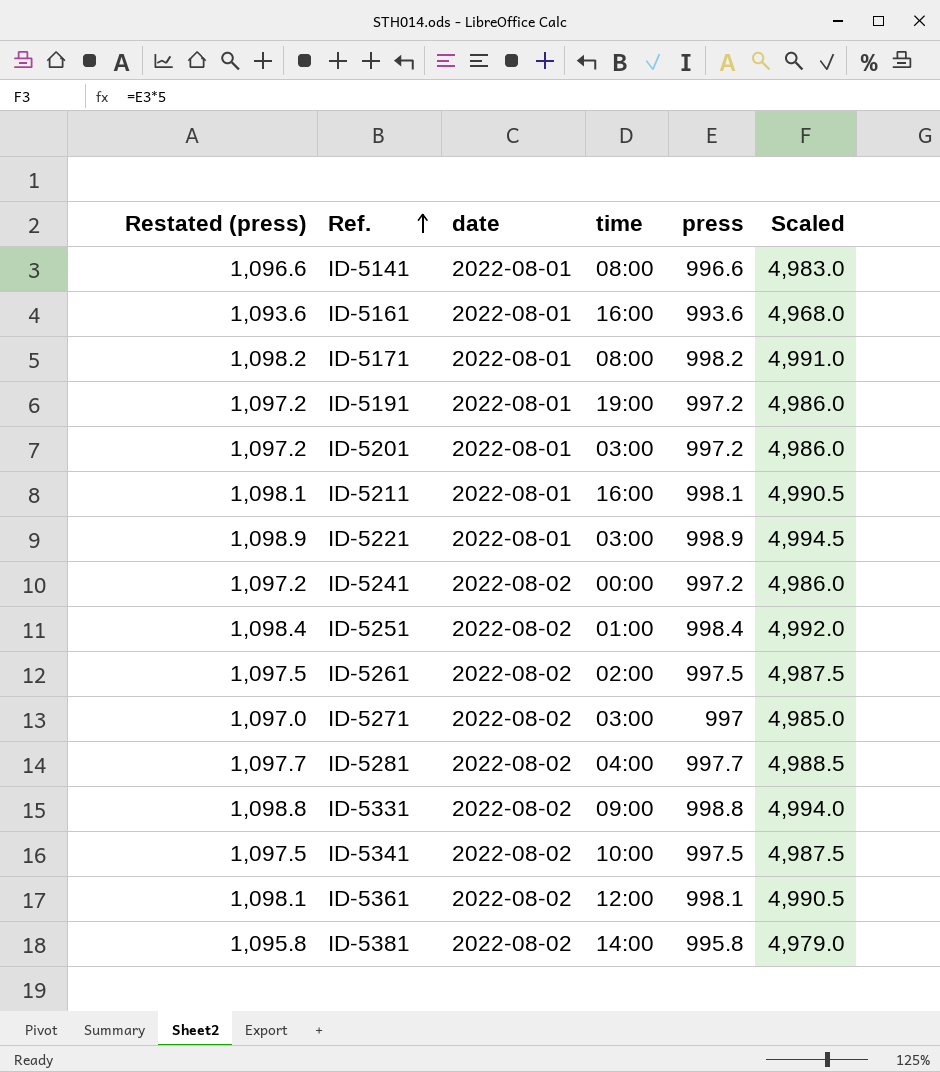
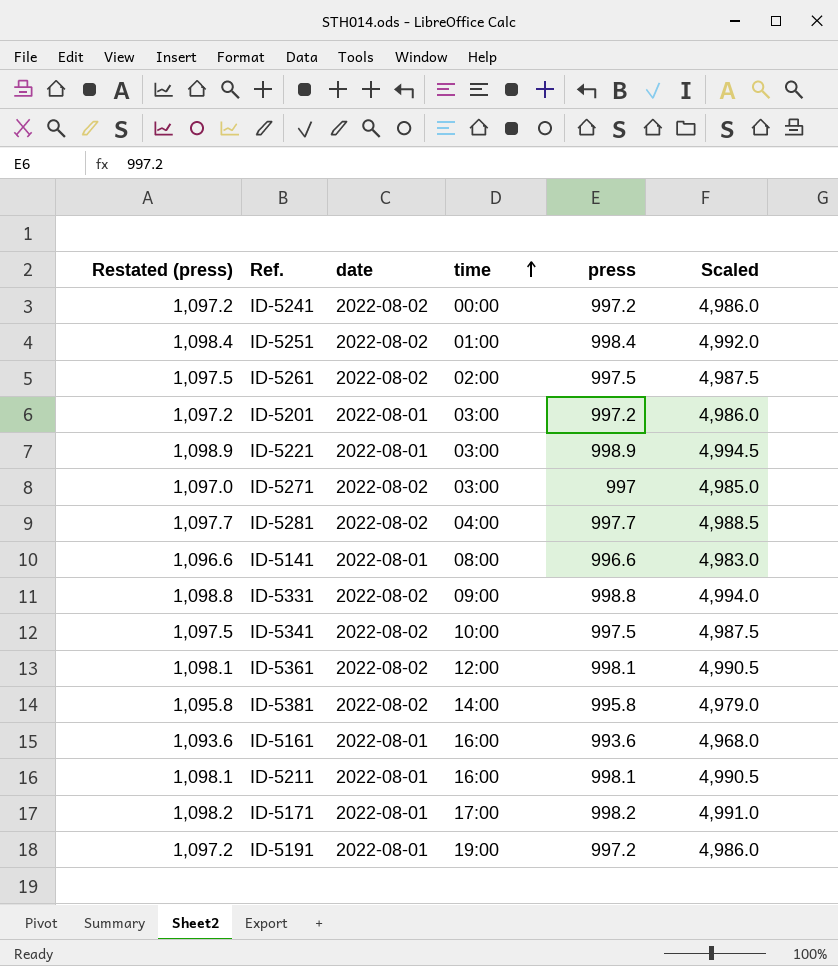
row order: Ref. ascending -> time ascending
ID-5171 | time: 08:00 -> 17:00

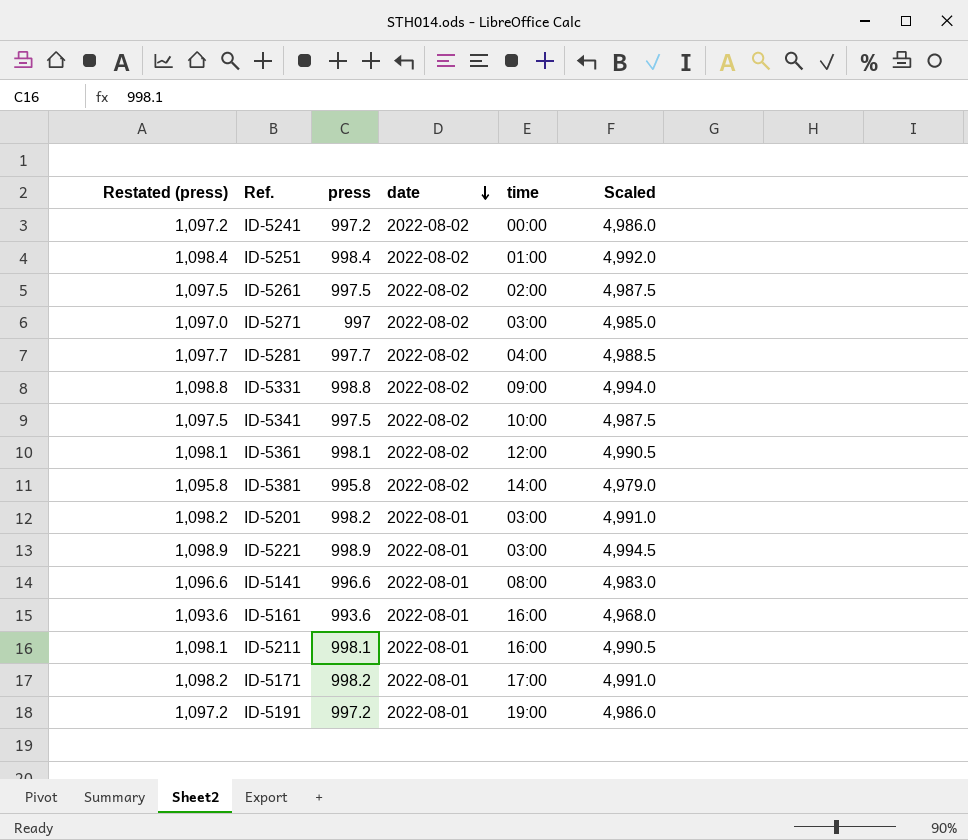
row order: time ascending -> date descending
column press | position: 5 -> 3
ID-5201 | Restated (press): 1,097.2 -> 1,098.2
ID-5201 | press: 997.2 -> 998.2
ID-5201 | Scaled: 4,986.0 -> 4,991.0

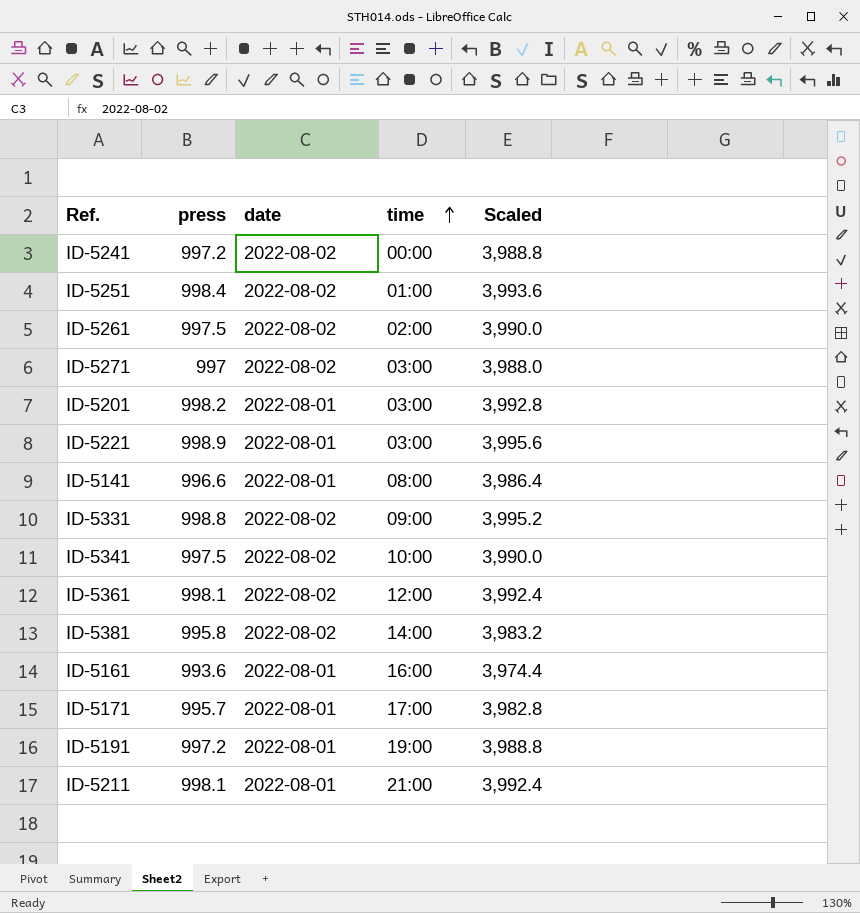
row order: date descending -> time ascending
column Restated (press) | formula: [press] + 100 -> none
column Scaled | formula: [press] * 5 -> [press] * 4
row ID-5281: 1,097.7 | 997.7 | 2022-08-02 | 04:00 | 4,988.5 -> none
ID-5171 | press: 998.2 -> 995.7
ID-5211 | time: 16:00 -> 21:00

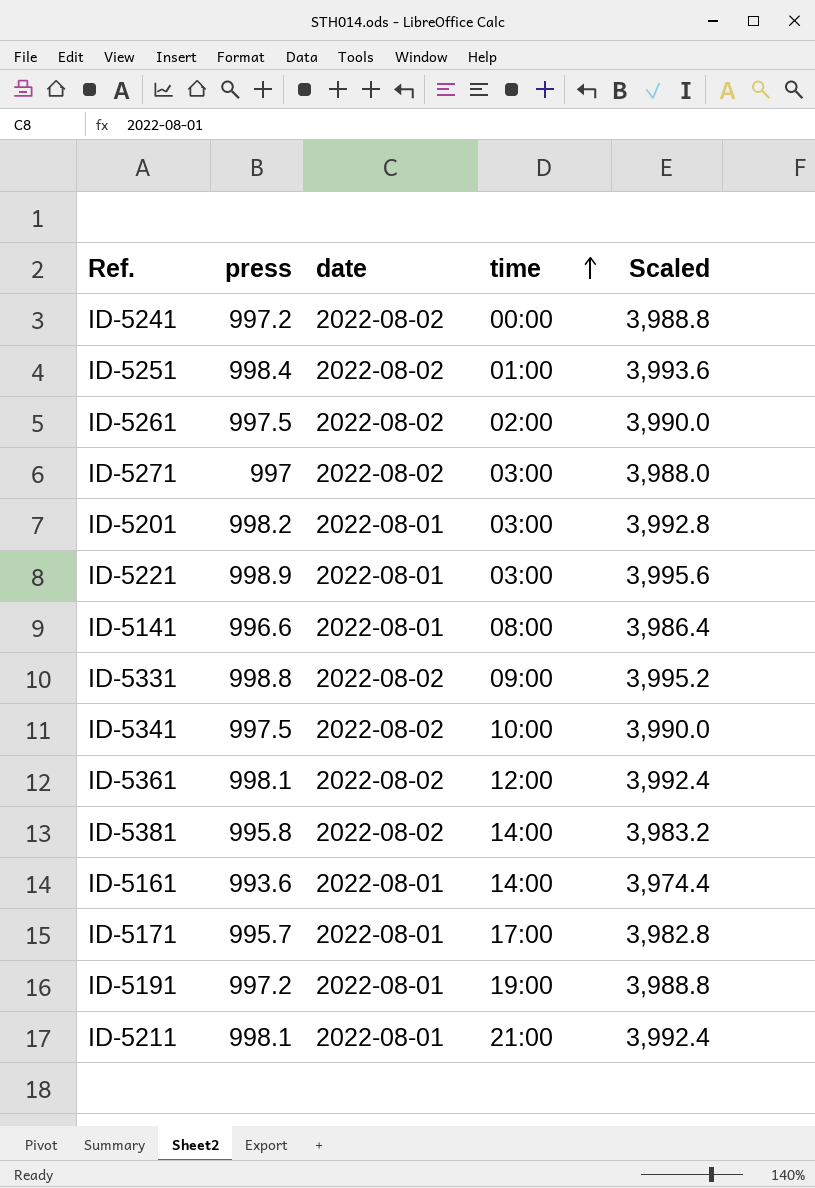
ID-5161 | time: 16:00 -> 14:00

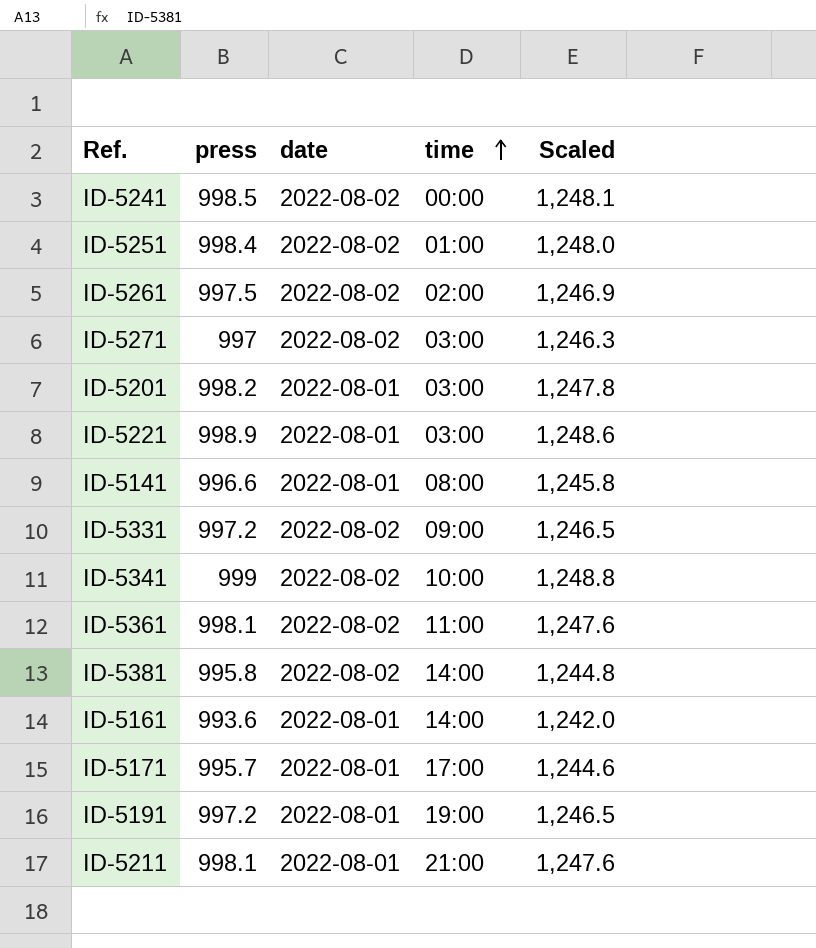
column Scaled | formula: [press] * 4 -> [press] * 1.25
ID-5241 | press: 997.2 -> 998.5
ID-5331 | press: 998.8 -> 997.2
ID-5341 | press: 997.5 -> 999
ID-5361 | time: 12:00 -> 11:00

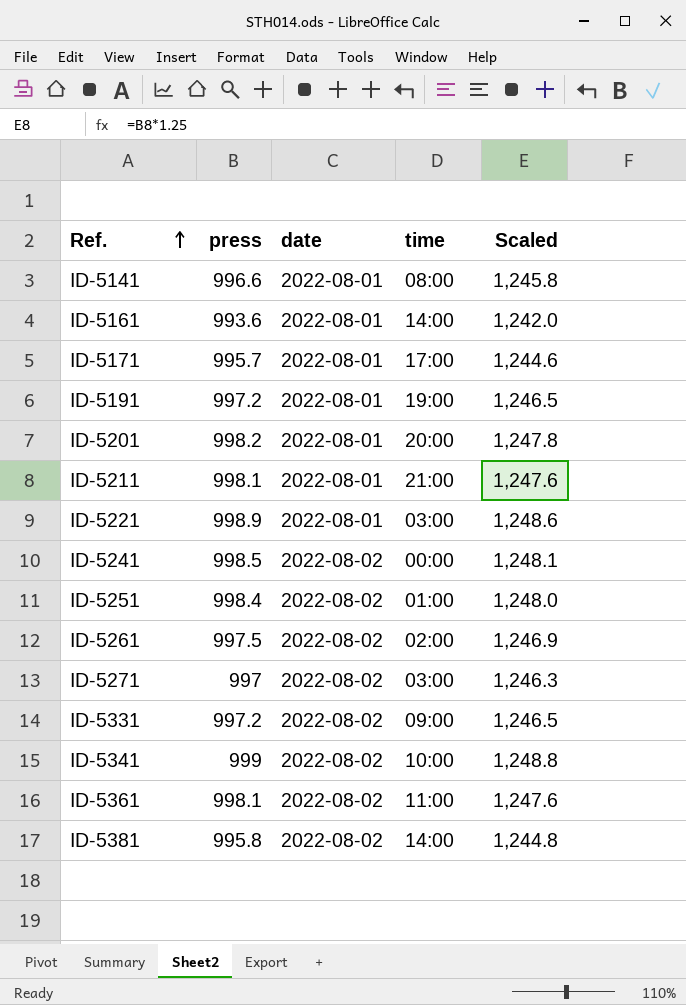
row order: time ascending -> Ref. ascending
ID-5201 | time: 03:00 -> 20:00

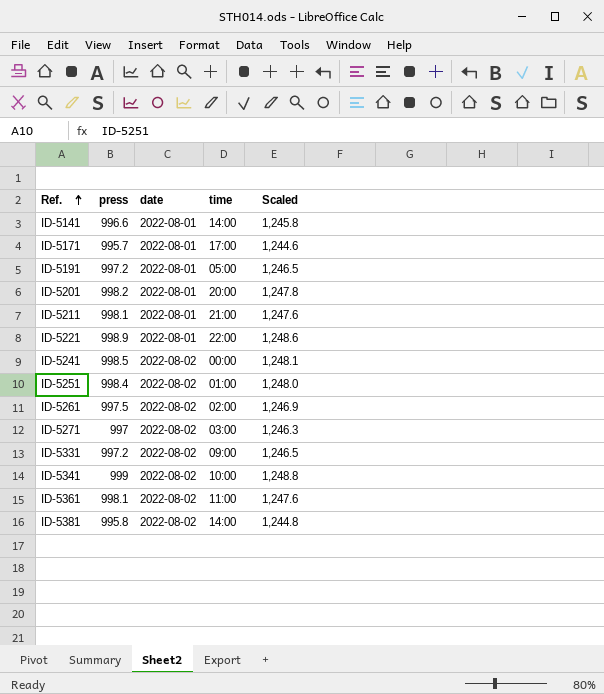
row ID-5161: 993.6 | 2022-08-01 | 14:00 | 1,242.0 -> none
ID-5141 | time: 08:00 -> 14:00
ID-5191 | time: 19:00 -> 05:00
ID-5221 | time: 03:00 -> 22:00

